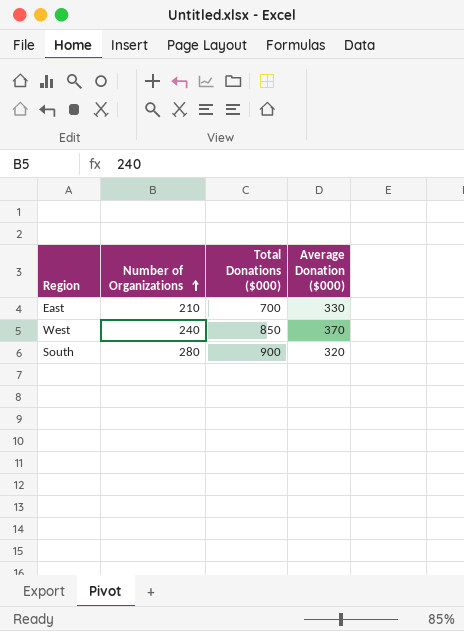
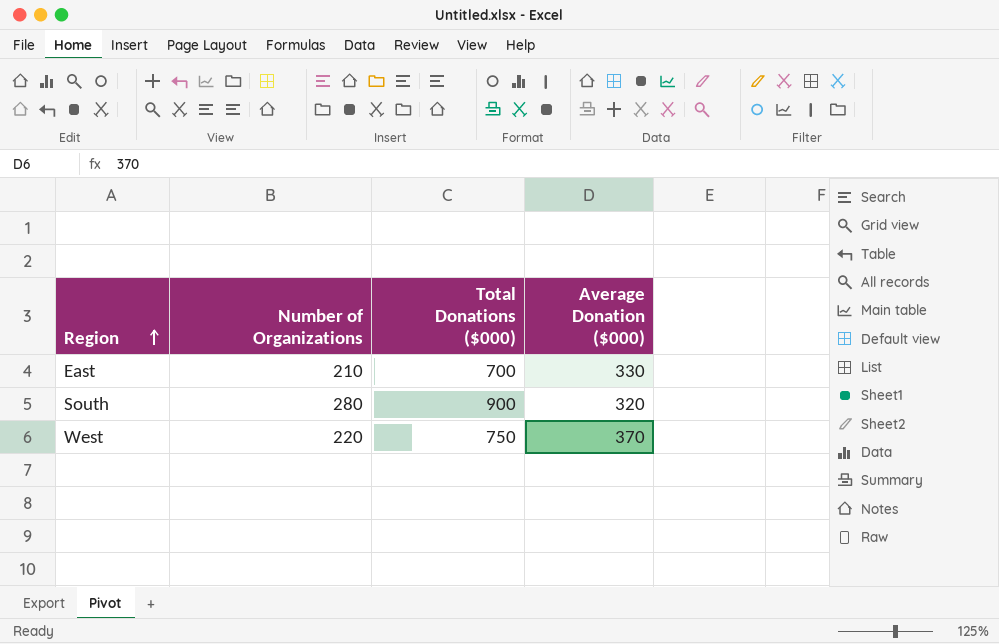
row order: Number of Organizations ascending -> Region ascending
West | Number of Organizations: 240 -> 220
West | Total Donations ($000): 850 -> 750

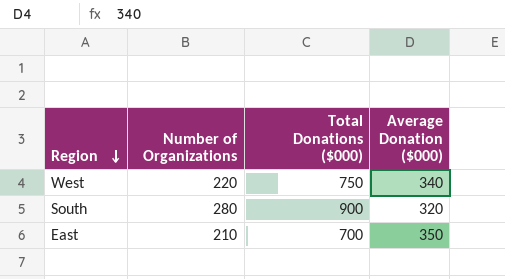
row order: Region ascending -> Region descending
West | Average Donation ($000): 370 -> 340
East | Average Donation ($000): 330 -> 350

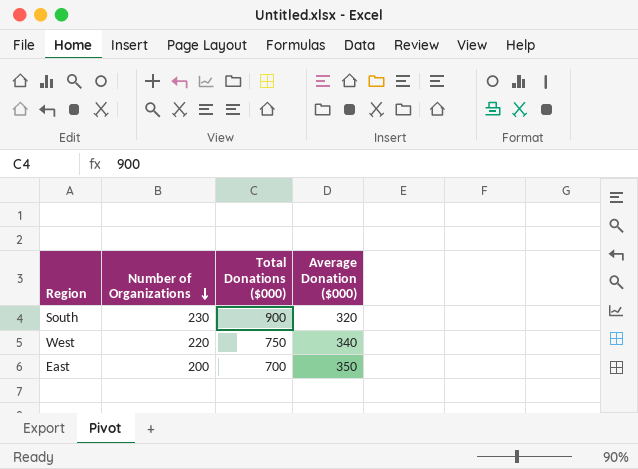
row order: Region descending -> Number of Organizations descending
South | Number of Organizations: 280 -> 230
East | Number of Organizations: 210 -> 200

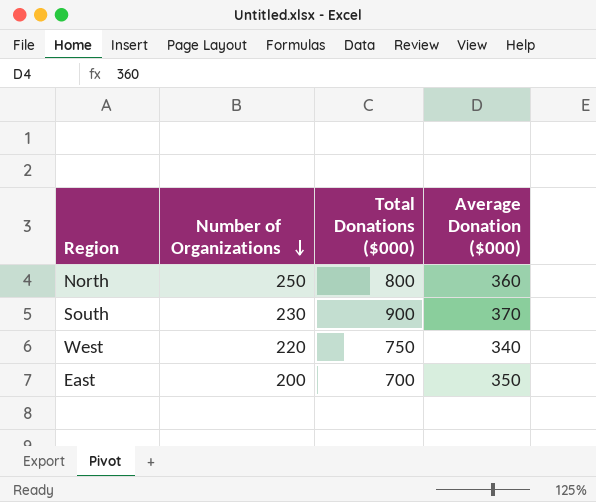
row North: none -> 250 | 800 | 360
South | Average Donation ($000): 320 -> 370

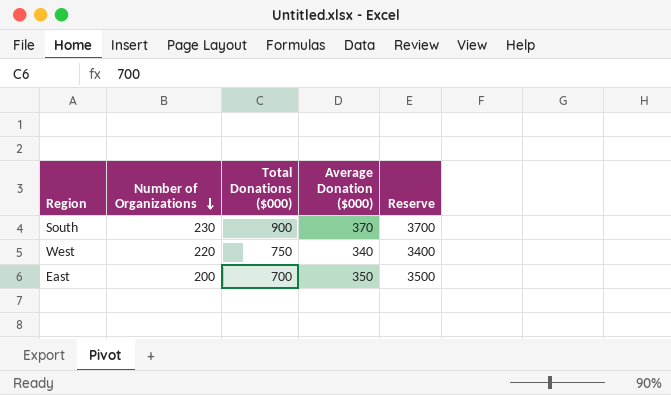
column Reserve | formula: none -> [Average Donation ($000)] * 10
row North: 250 | 800 | 360 -> none

